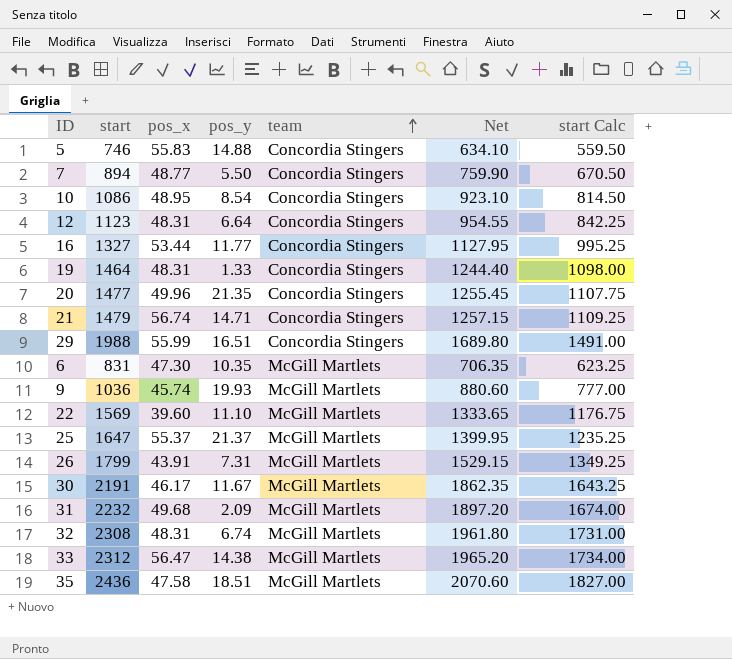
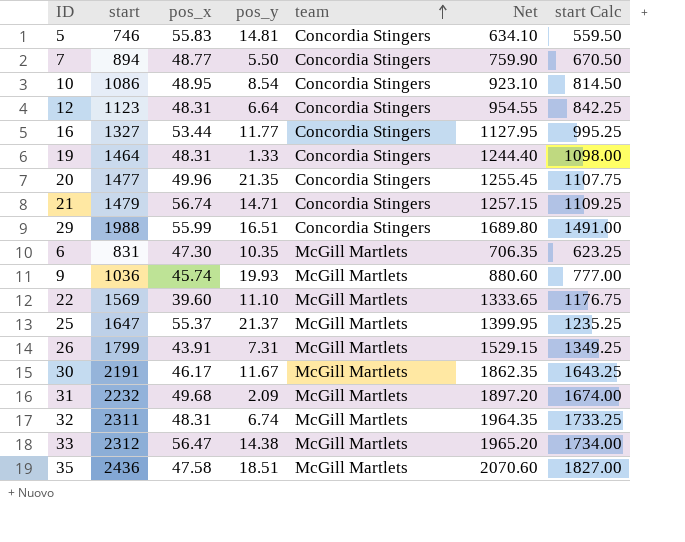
5 | pos_y: 14.88 -> 14.81
32 | start: 2308 -> 2311
32 | Net: 1961.80 -> 1964.35
32 | start Calc: 1731.00 -> 1733.25

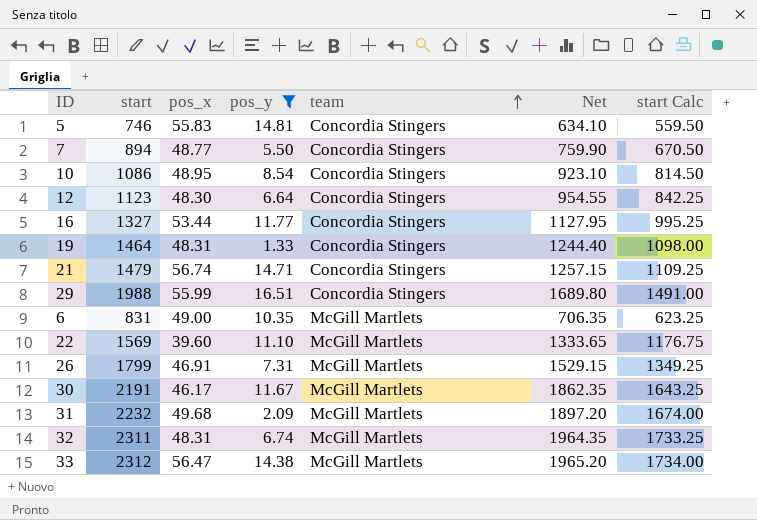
filter: none -> pos_y <= 16.51
12 | pos_x: 48.31 -> 48.30
6 | pos_x: 47.30 -> 49.00
26 | pos_x: 43.91 -> 46.91

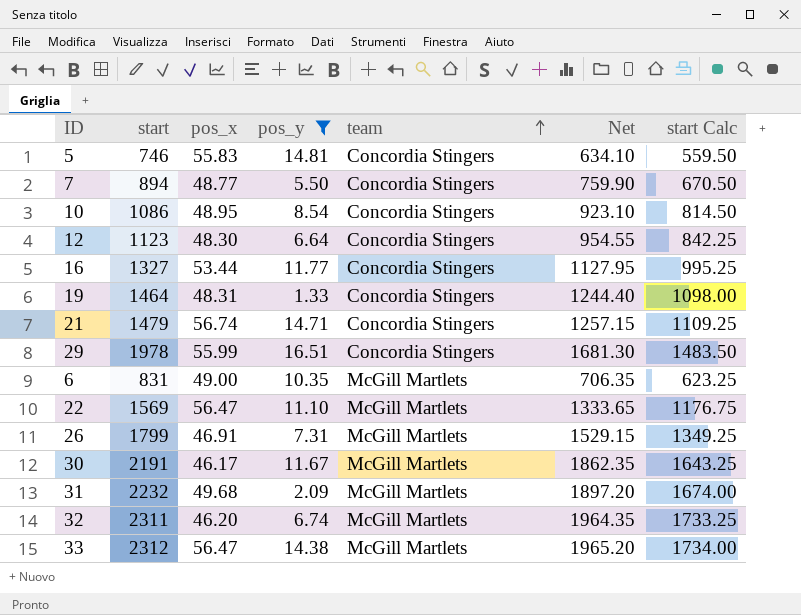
29 | start: 1988 -> 1978
29 | Net: 1689.80 -> 1681.30
29 | start Calc: 1491.00 -> 1483.50
22 | pos_x: 39.60 -> 56.47
32 | pos_x: 48.31 -> 46.20

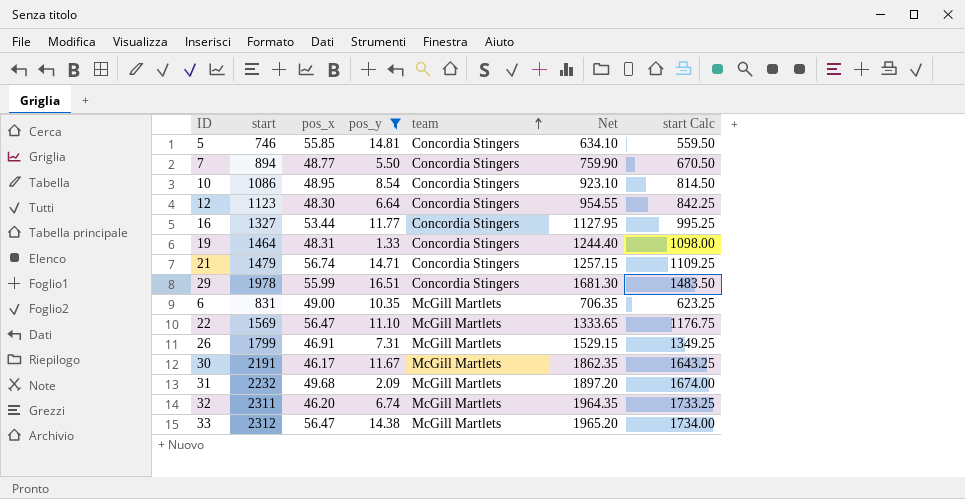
5 | pos_x: 55.83 -> 55.85

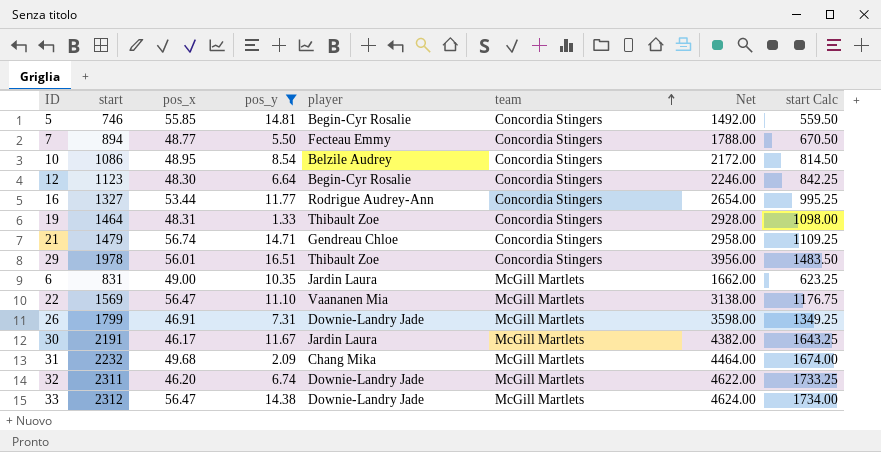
column player | position: none -> 5
column Net | formula: [start] * 0.85 -> [start] * 2
29 | pos_x: 55.99 -> 56.01

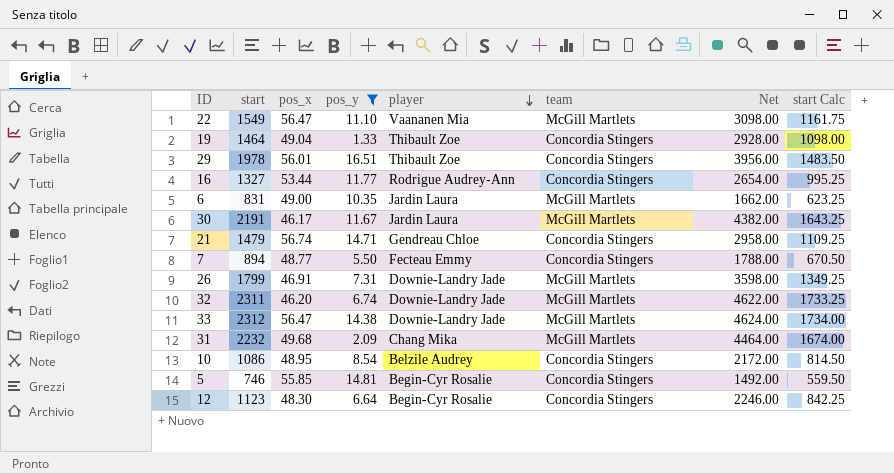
row order: team ascending -> player descending
22 | start: 1569 -> 1549
22 | Net: 3138.00 -> 3098.00
22 | start Calc: 1176.75 -> 1161.75
19 | pos_x: 48.31 -> 49.04

